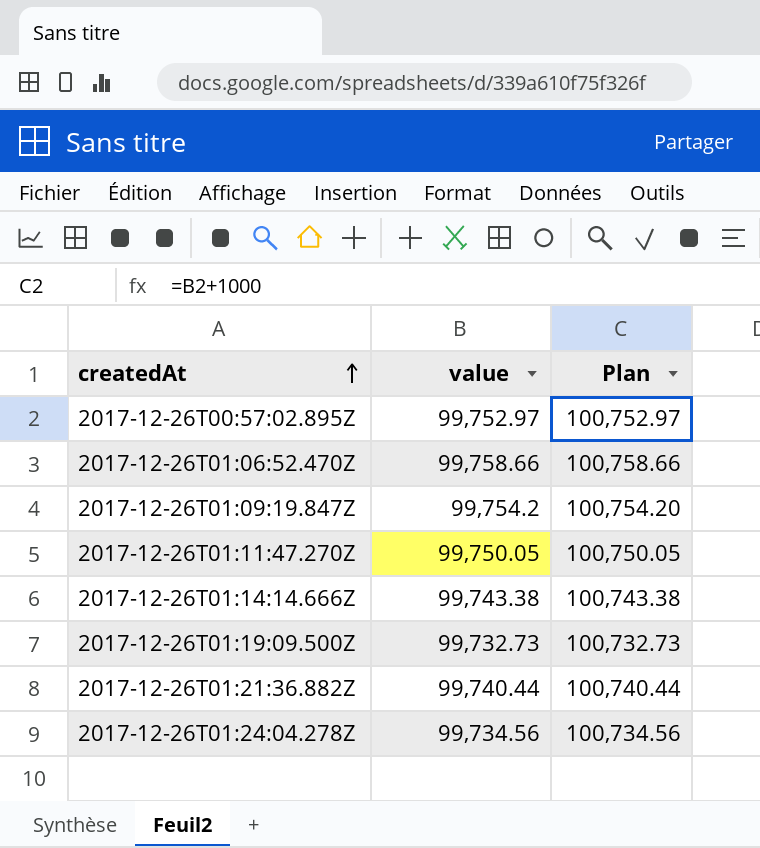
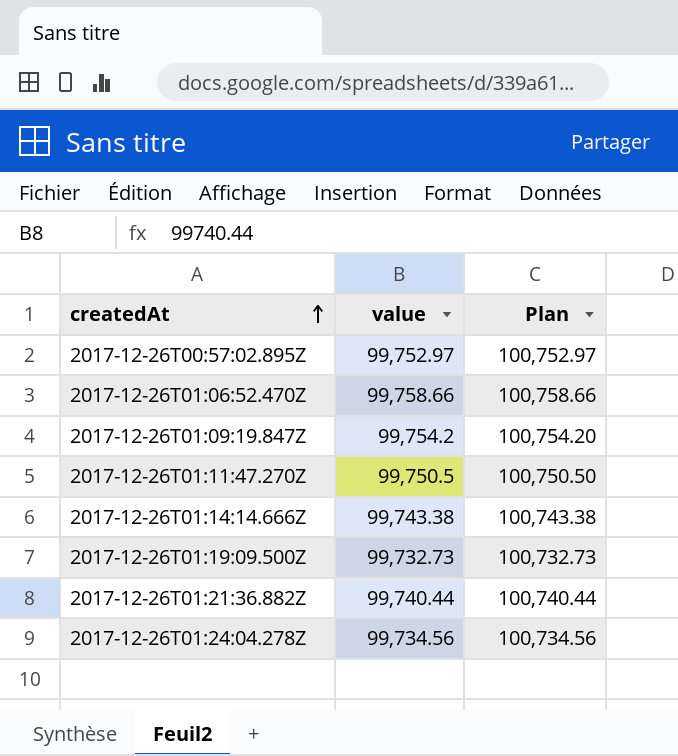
2017-12-26T01:11:47.270Z | value: 99,750.05 -> 99,750.5
2017-12-26T01:11:47.270Z | Plan: 100,750.05 -> 100,750.50

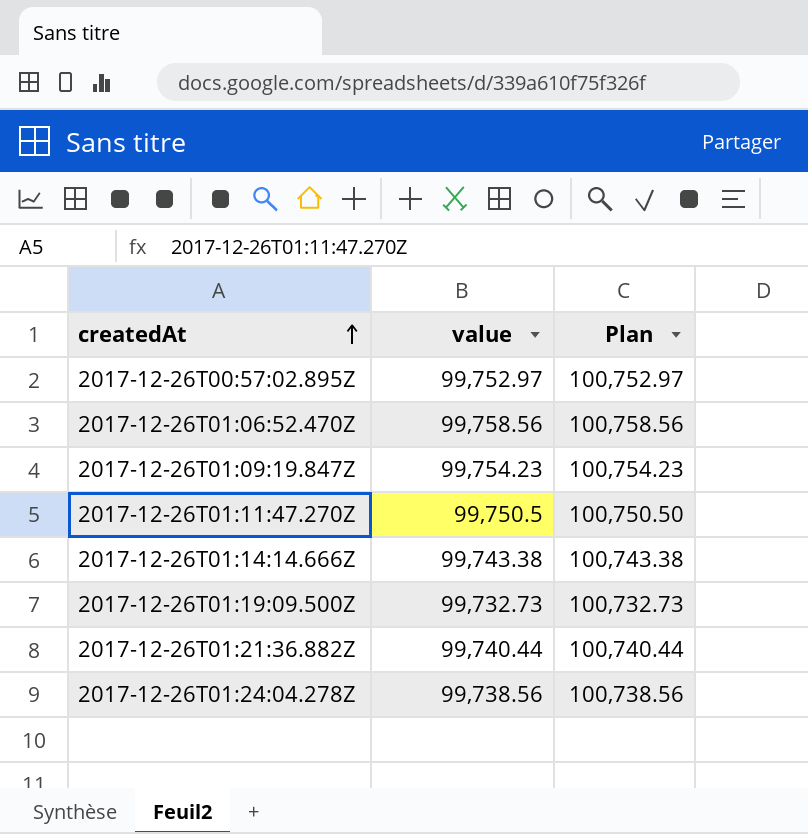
2017-12-26T01:06:52.470Z | value: 99,758.66 -> 99,758.56
2017-12-26T01:06:52.470Z | Plan: 100,758.66 -> 100,758.56
2017-12-26T01:09:19.847Z | value: 99,754.2 -> 99,754.23
2017-12-26T01:09:19.847Z | Plan: 100,754.20 -> 100,754.23
2017-12-26T01:24:04.278Z | value: 99,734.56 -> 99,738.56
2017-12-26T01:24:04.278Z | Plan: 100,734.56 -> 100,738.56

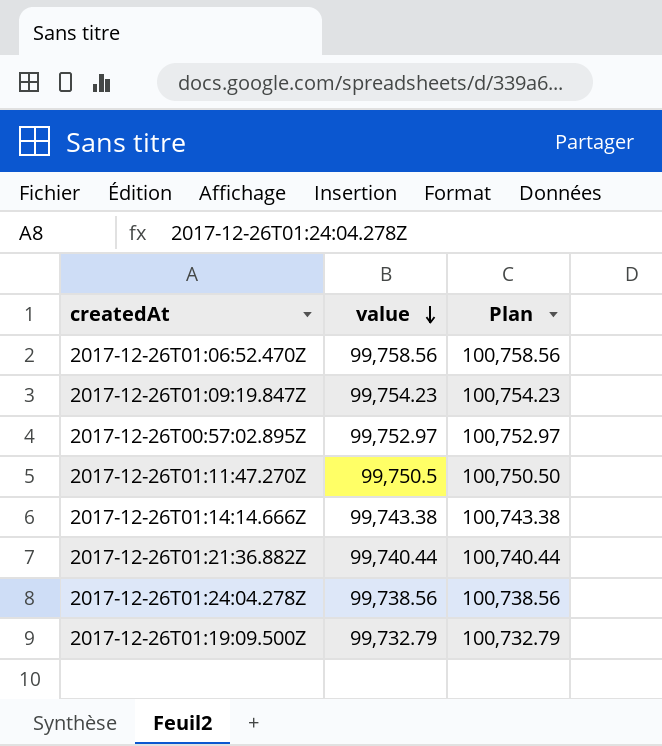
row order: createdAt ascending -> value descending
2017-12-26T01:19:09.500Z | value: 99,732.73 -> 99,732.79
2017-12-26T01:19:09.500Z | Plan: 100,732.73 -> 100,732.79

